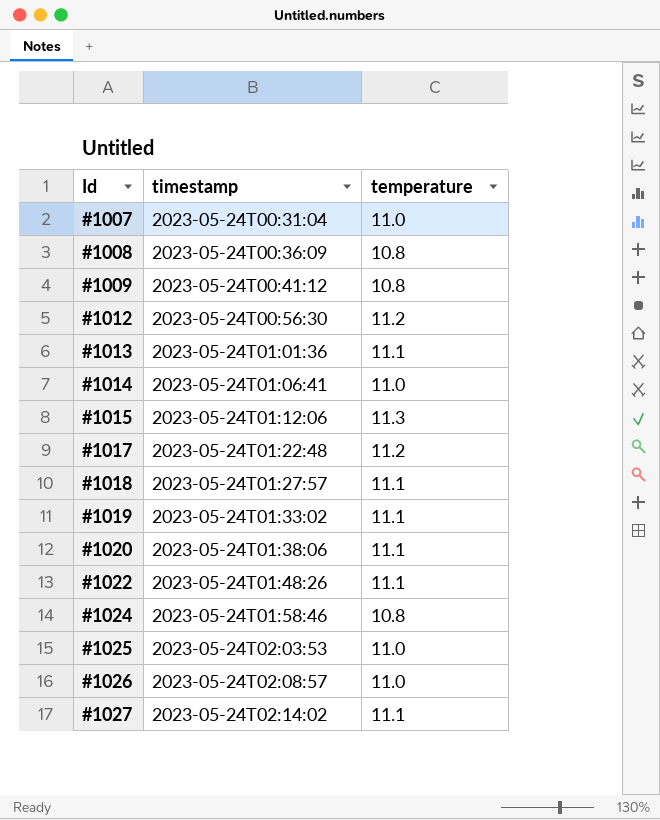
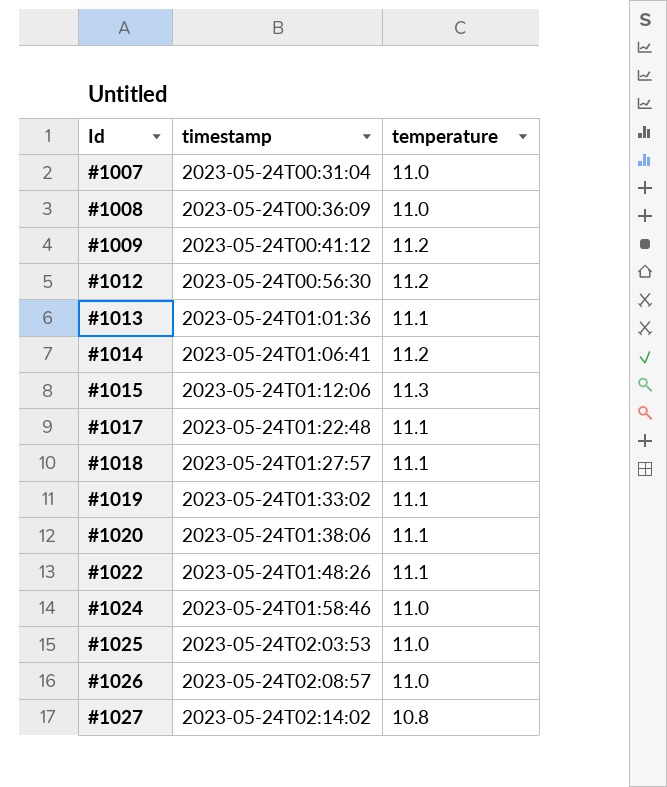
#1008 | temperature: 10.8 -> 11.0
#1009 | temperature: 10.8 -> 11.2
#1014 | temperature: 11.0 -> 11.2
#1017 | temperature: 11.2 -> 11.1
#1024 | temperature: 10.8 -> 11.0
#1027 | temperature: 11.1 -> 10.8

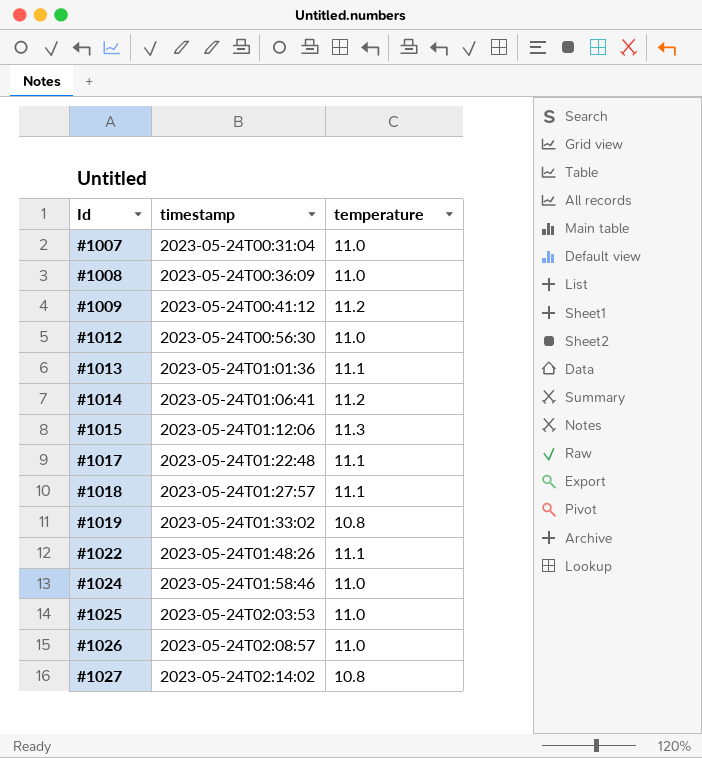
row #1020: 2023-05-24T01:38:06 | 11.1 -> none
#1012 | temperature: 11.2 -> 11.0
#1019 | temperature: 11.1 -> 10.8

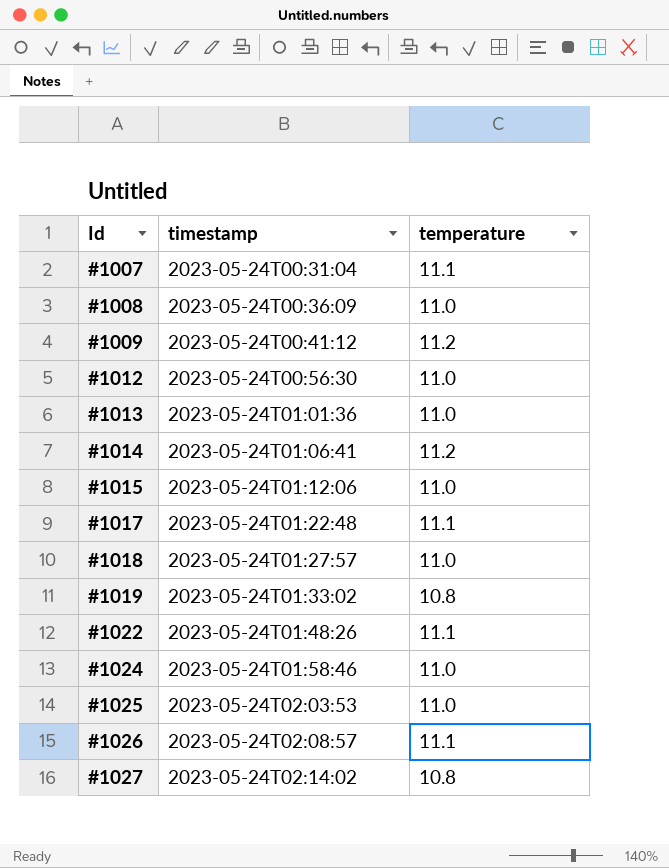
#1007 | temperature: 11.0 -> 11.1
#1013 | temperature: 11.1 -> 11.0
#1015 | temperature: 11.3 -> 11.0
#1018 | temperature: 11.1 -> 11.0
#1026 | temperature: 11.0 -> 11.1

